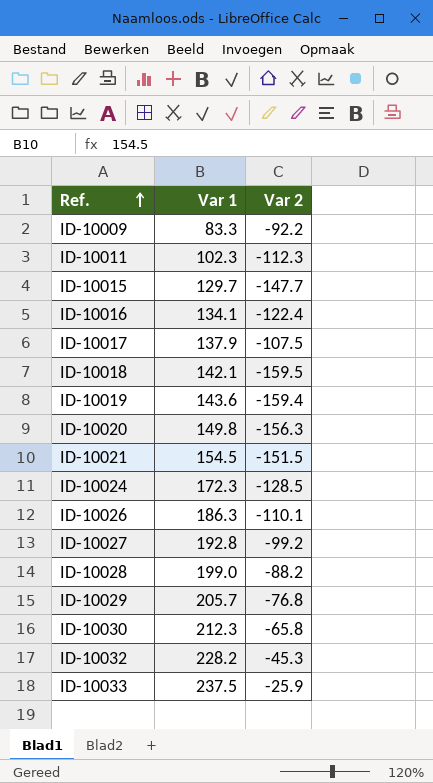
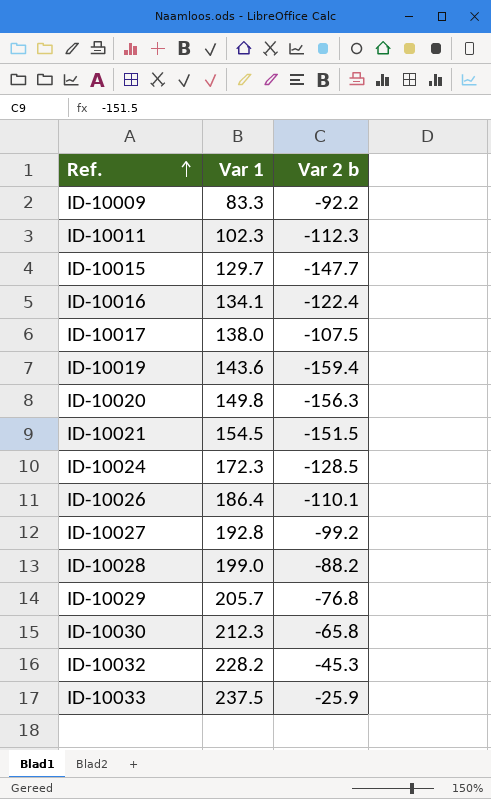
column name: Var 2 -> Var 2 b
row ID-10018: 142.1 | -159.5 -> none
ID-10017 | Var 1: 137.9 -> 138.0
ID-10026 | Var 1: 186.3 -> 186.4

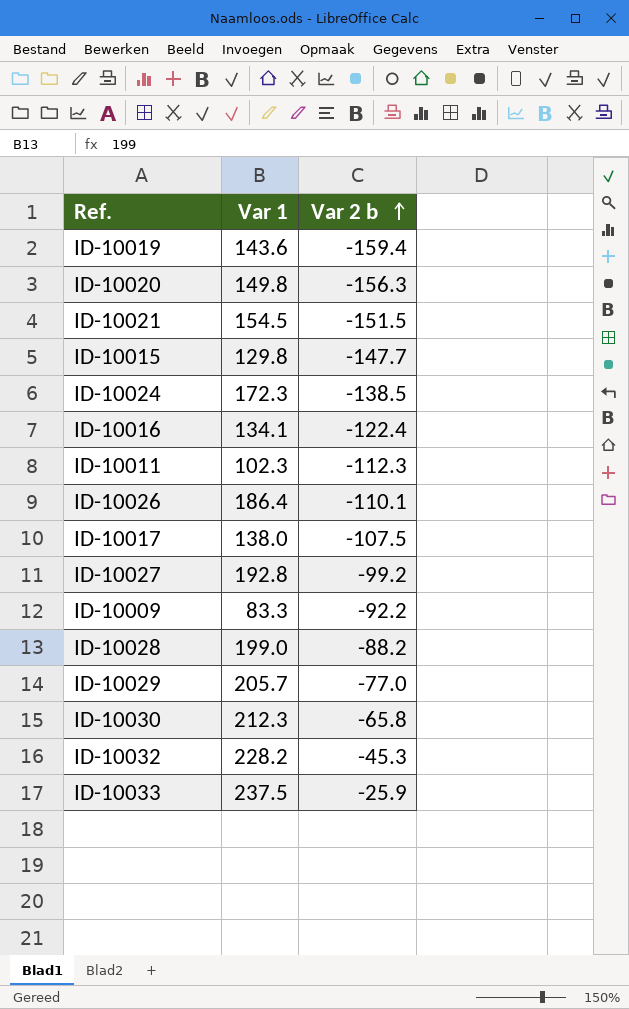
row order: Ref. ascending -> Var 2 b ascending
ID-10015 | Var 1: 129.7 -> 129.8
ID-10024 | Var 2 b: -128.5 -> -138.5
ID-10029 | Var 2 b: -76.8 -> -77.0

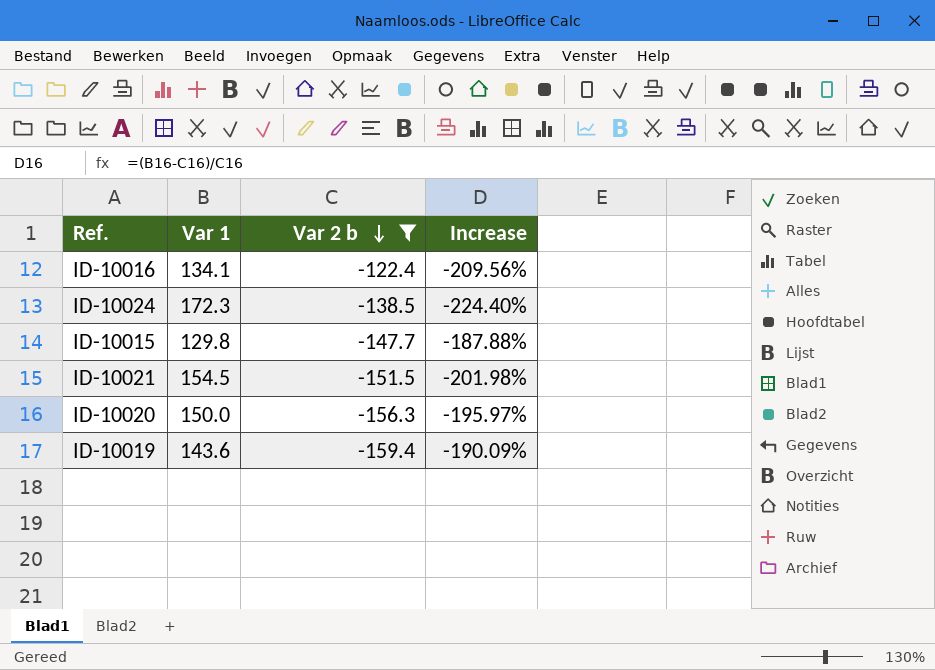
filter: none -> Var 2 b <= -122.4
row order: Var 2 b ascending -> Var 2 b descending
column Increase | formula: none -> ([Var 1] - [Var 2 b]) / [Var 2 b]
ID-10020 | Var 1: 149.8 -> 150.0

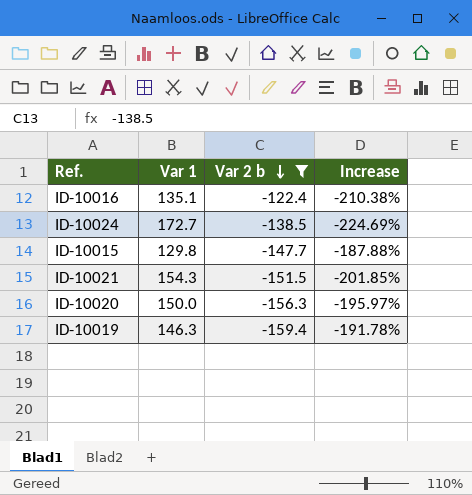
ID-10016 | Var 1: 134.1 -> 135.1
ID-10016 | Increase: -209.56% -> -210.38%
ID-10024 | Var 1: 172.3 -> 172.7
ID-10024 | Increase: -224.40% -> -224.69%
ID-10021 | Var 1: 154.5 -> 154.3
ID-10021 | Increase: -201.98% -> -201.85%
ID-10019 | Var 1: 143.6 -> 146.3
ID-10019 | Increase: -190.09% -> -191.78%

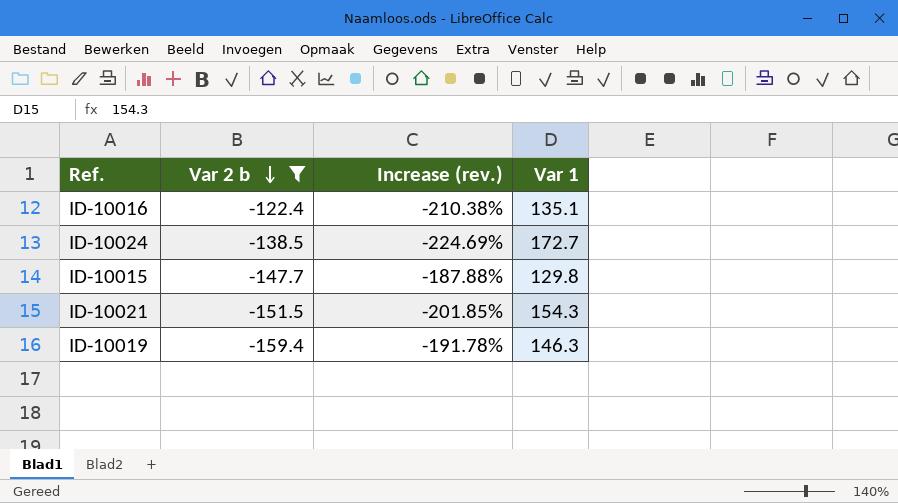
column name: Increase -> Increase (rev.)
column Var 1 | position: 2 -> 4
row ID-10020: 150.0 | -156.3 | -195.97% -> none

